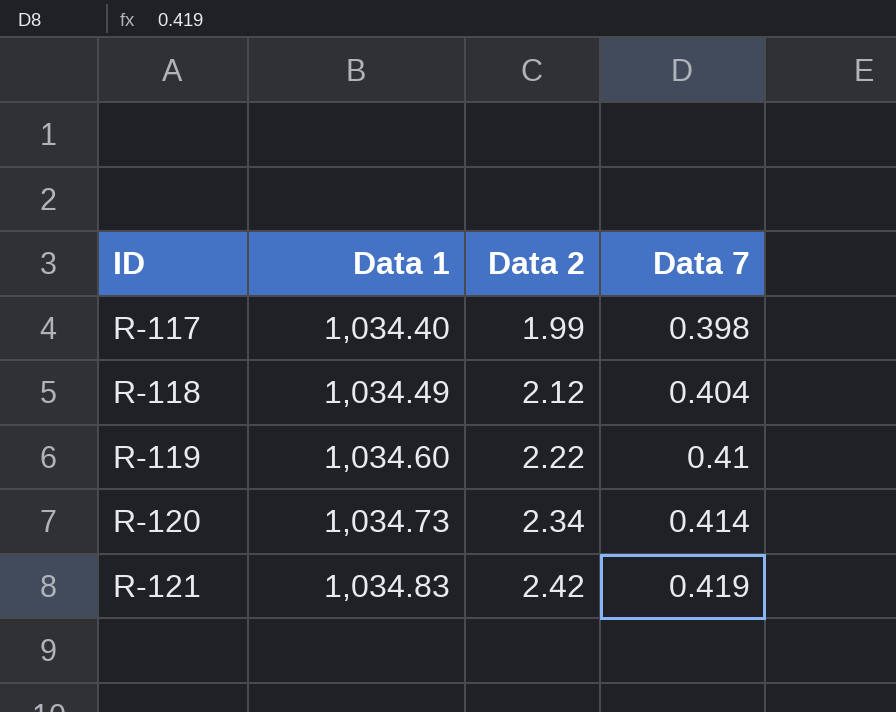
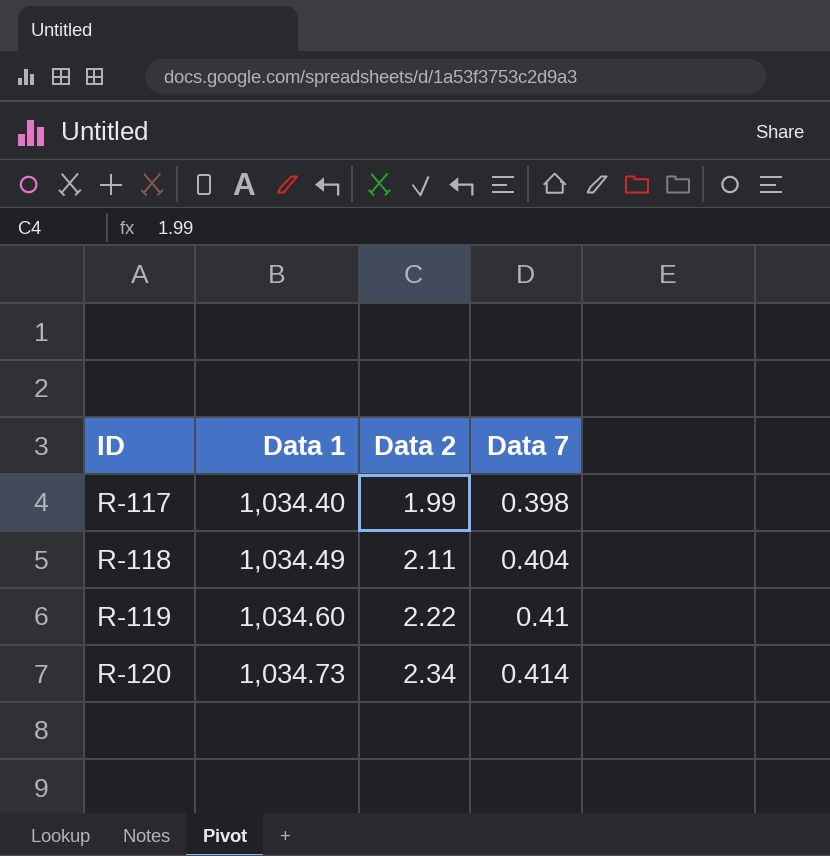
row R-121: 1,034.83 | 2.42 | 0.419 -> none
R-118 | Data 2: 2.12 -> 2.11

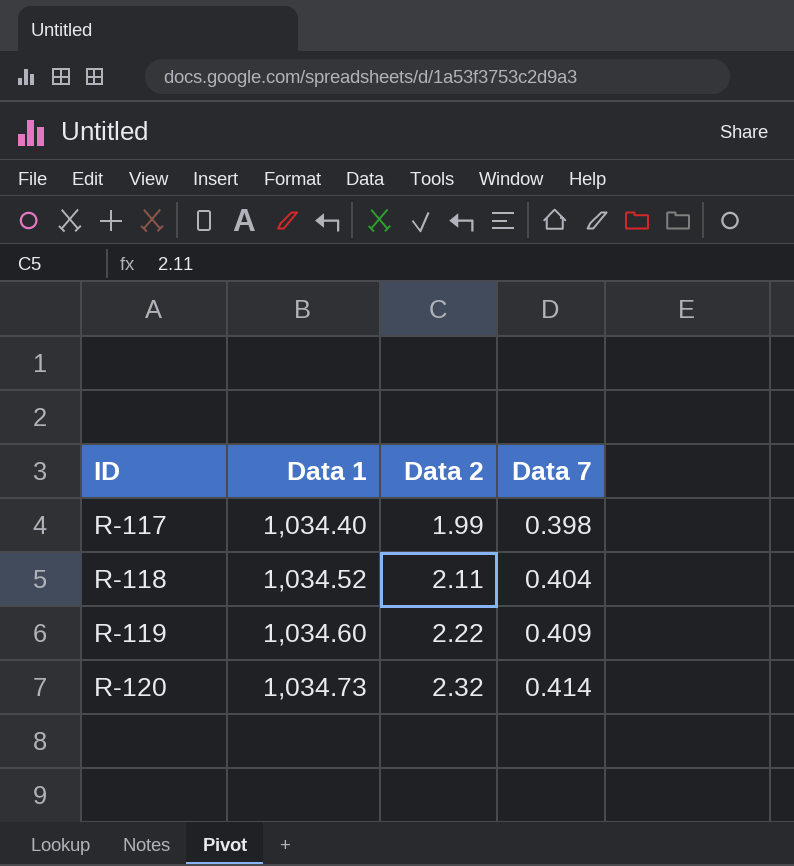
R-118 | Data 1: 1,034.49 -> 1,034.52
R-119 | Data 7: 0.41 -> 0.409
R-120 | Data 2: 2.34 -> 2.32

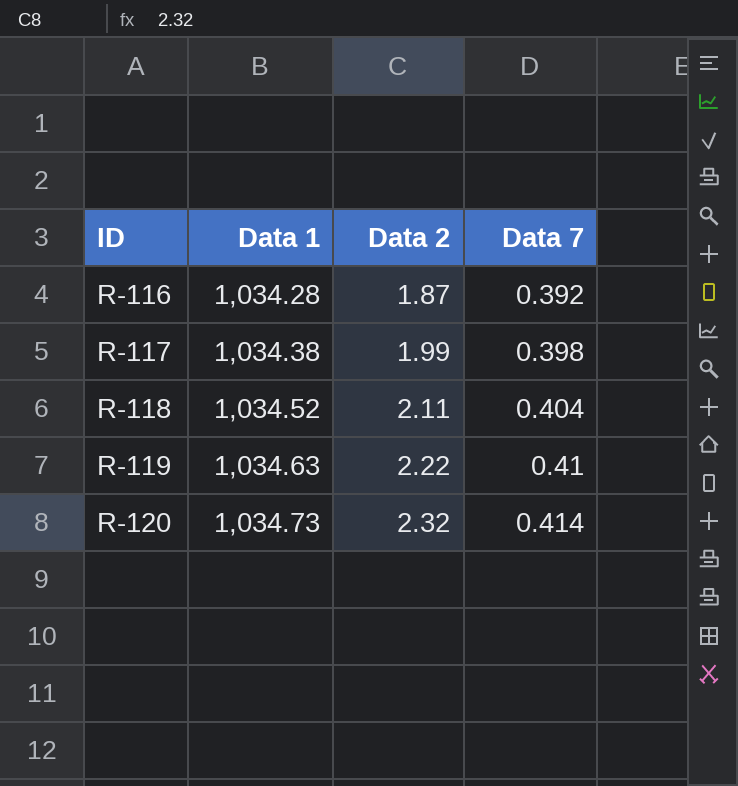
row R-116: none -> 1,034.28 | 1.87 | 0.392
R-117 | Data 1: 1,034.40 -> 1,034.38
R-119 | Data 1: 1,034.60 -> 1,034.63
R-119 | Data 7: 0.409 -> 0.41

